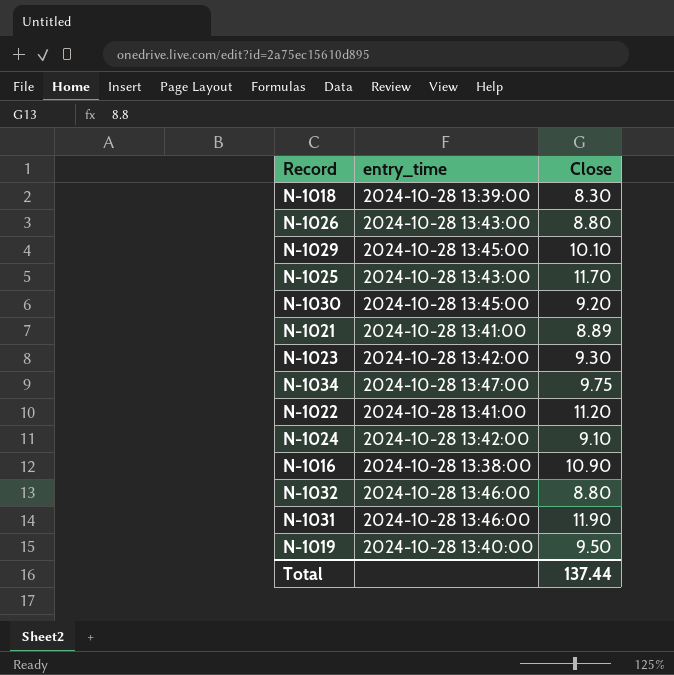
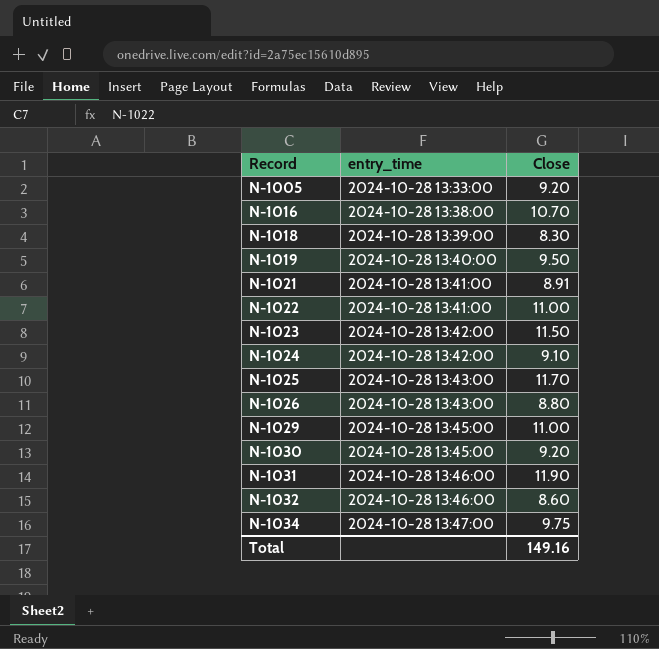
row order: none -> Record ascending
row N-1005: none -> 2024-10-28 13:33:00 | 9.20
N-1016 | Close: 10.90 -> 10.70
N-1021 | Close: 8.89 -> 8.91
N-1022 | Close: 11.20 -> 11.00
N-1023 | Close: 9.30 -> 11.50
N-1029 | Close: 10.10 -> 11.00
N-1032 | Close: 8.80 -> 8.60
Total | Close: 137.44 -> 149.16

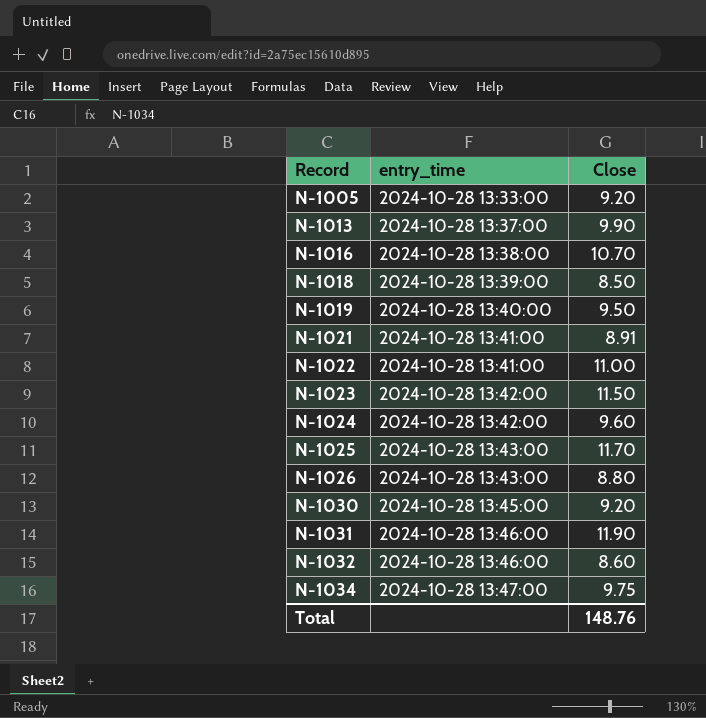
row N-1029: 2024-10-28 13:45:00 | 11.00 -> none
row N-1013: none -> 2024-10-28 13:37:00 | 9.90
N-1018 | Close: 8.30 -> 8.50
N-1024 | Close: 9.10 -> 9.60
Total | Close: 149.16 -> 148.76

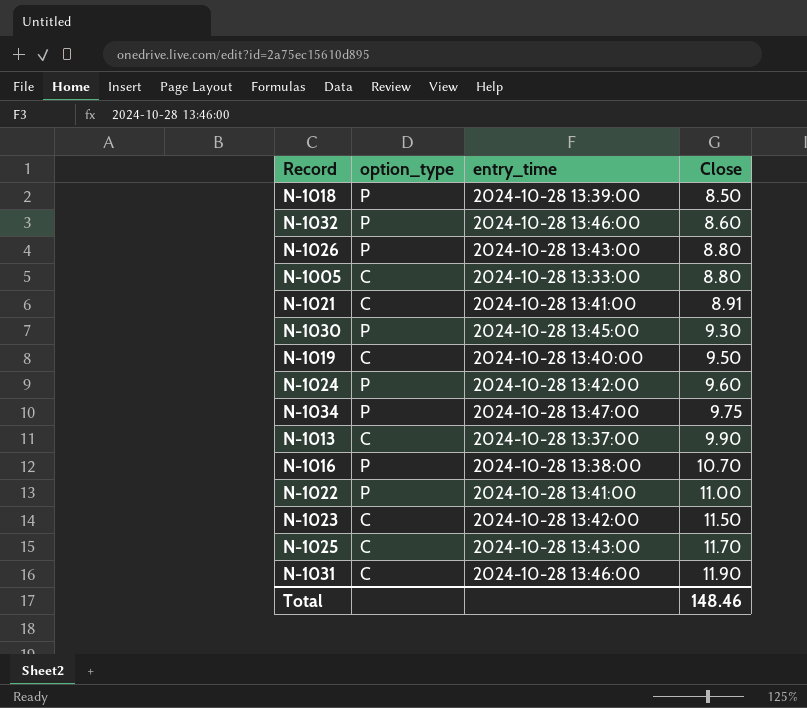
row order: Record ascending -> Close ascending
column option_type | position: none -> 2
N-1005 | Close: 9.20 -> 8.80
N-1030 | Close: 9.20 -> 9.30
Total | Close: 148.76 -> 148.46

